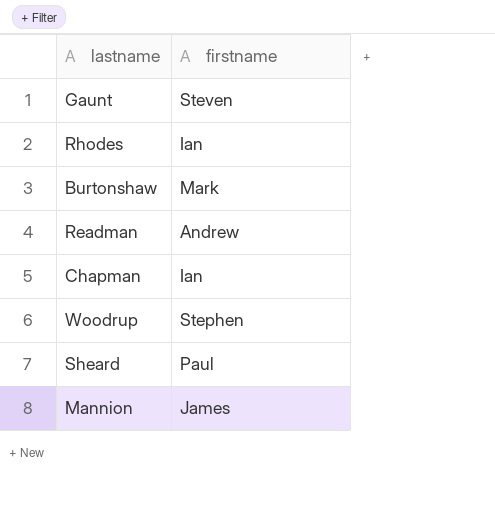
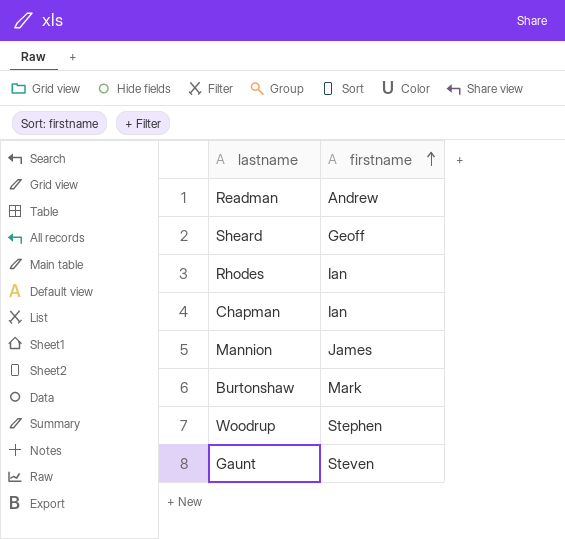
row order: none -> firstname ascending
Sheard | firstname: Paul -> Geoff

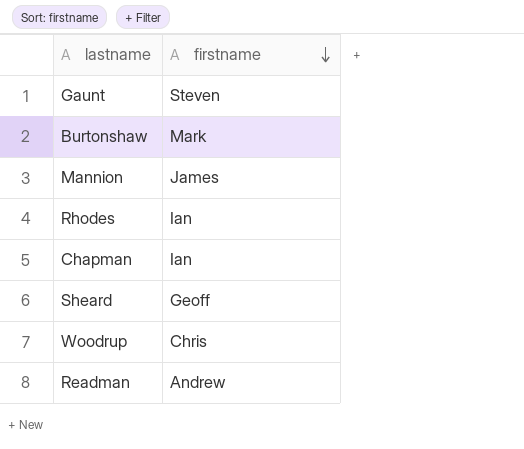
row order: firstname ascending -> firstname descending
Woodrup | firstname: Stephen -> Chris

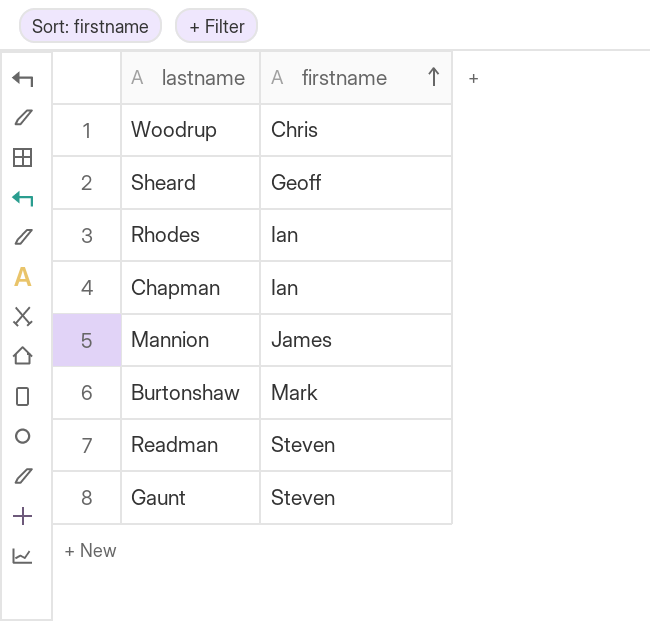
row order: firstname descending -> firstname ascending
Readman | firstname: Andrew -> Steven

